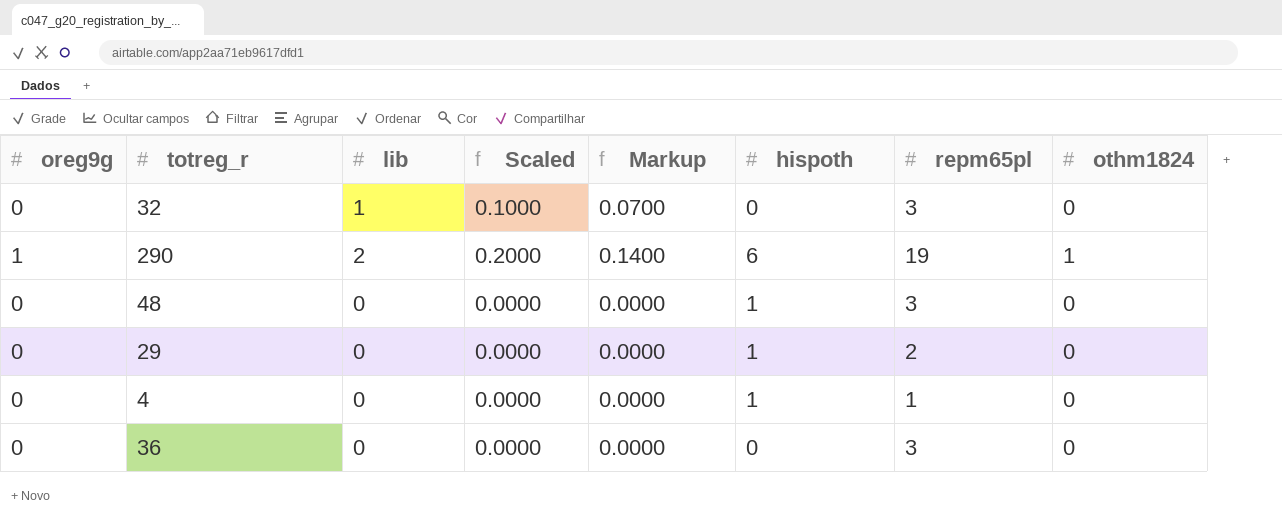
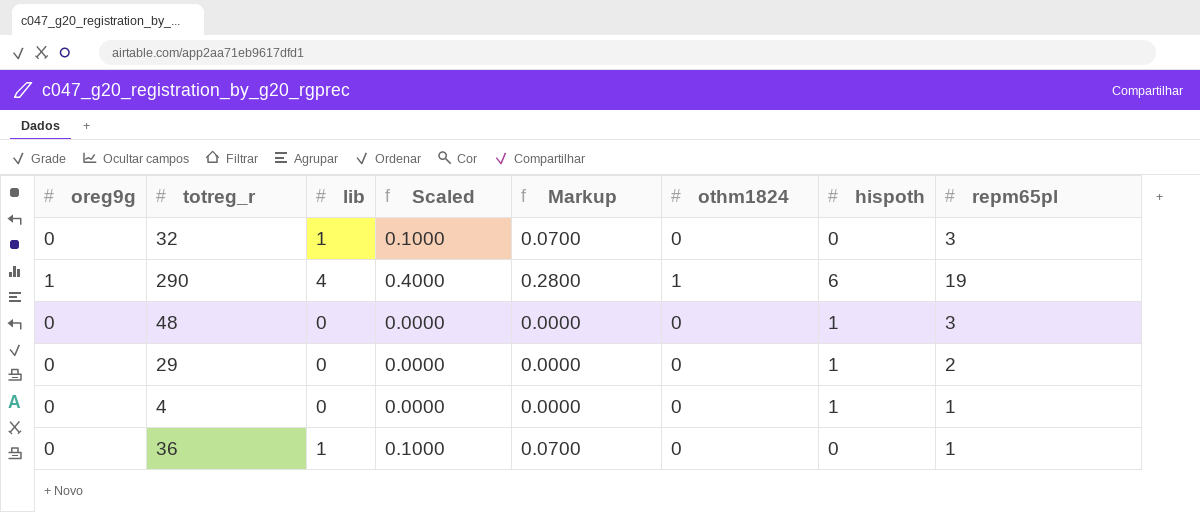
column othm1824 | position: 8 -> 6
290 | lib: 2 -> 4
290 | Scaled: 0.2000 -> 0.4000
290 | Markup: 0.1400 -> 0.2800
36 | lib: 0 -> 1
36 | Scaled: 0.0000 -> 0.1000
36 | Markup: 0.0000 -> 0.0700
36 | repm65pl: 3 -> 1

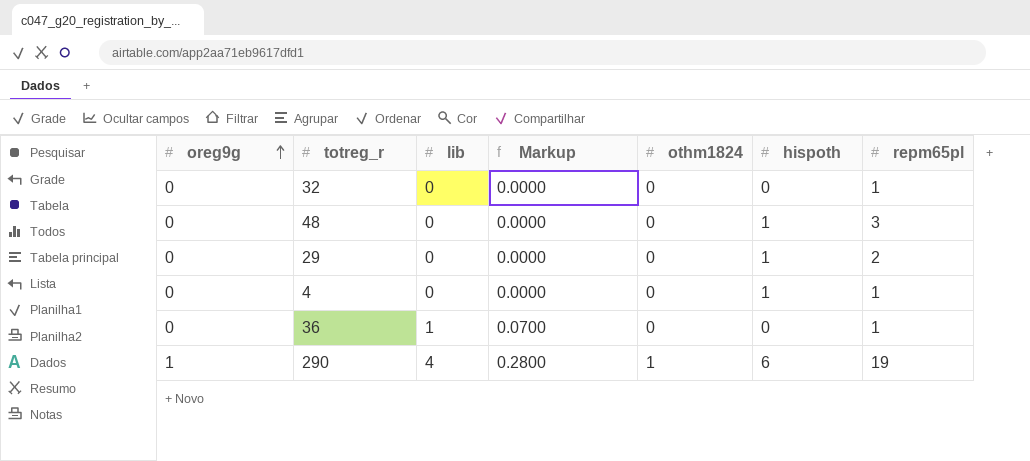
row order: none -> oreg9g ascending
column Scaled | formula: [lib] * 0.1 -> none
32 | lib: 1 -> 0
32 | Markup: 0.0700 -> 0.0000
32 | repm65pl: 3 -> 1

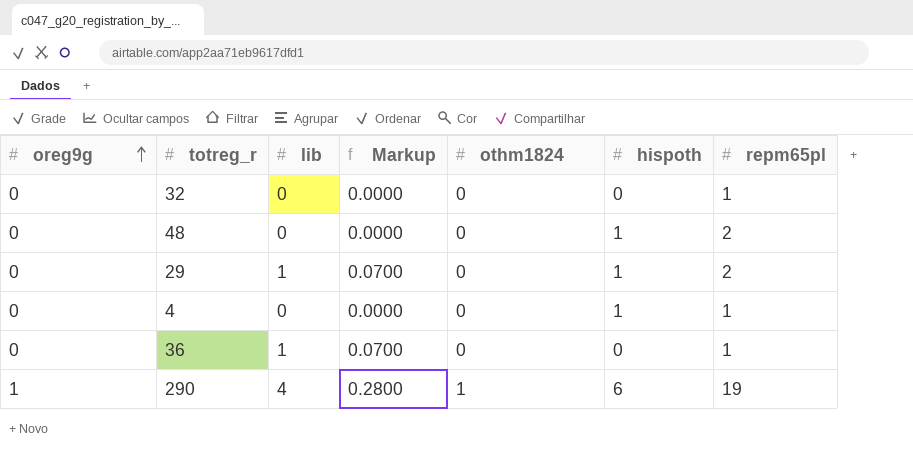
48 | repm65pl: 3 -> 2
29 | lib: 0 -> 1
29 | Markup: 0.0000 -> 0.0700

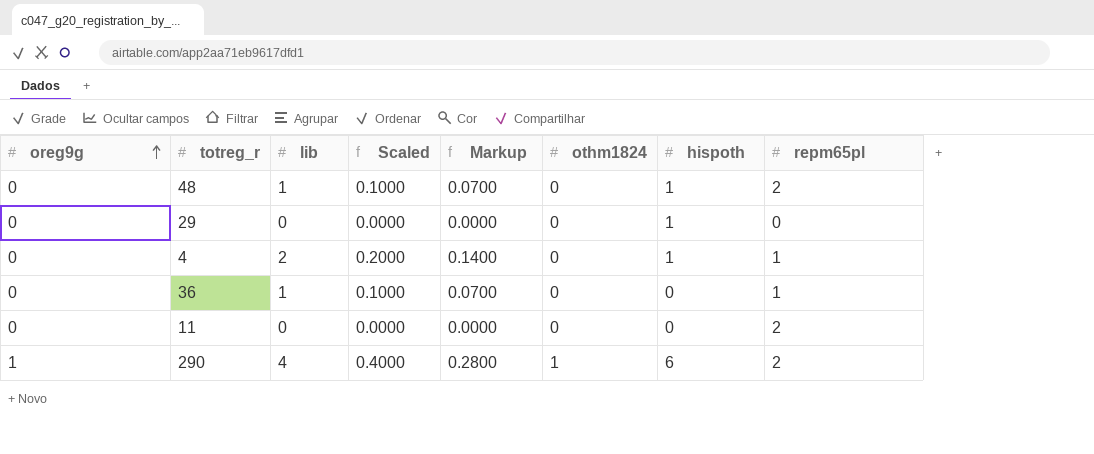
column Scaled | formula: none -> [lib] * 0.1
row 32: 0 | 0 | 0.0000 | 0 | 0 | 1 -> none
48 | lib: 0 -> 1
48 | Markup: 0.0000 -> 0.0700
29 | lib: 1 -> 0
29 | Markup: 0.0700 -> 0.0000
29 | repm65pl: 2 -> 0
4 | lib: 0 -> 2
4 | Markup: 0.0000 -> 0.1400
row 11: none -> 0 | 0 | 0.0000 | 0.0000 | 0 | 0 | 2
290 | repm65pl: 19 -> 2

